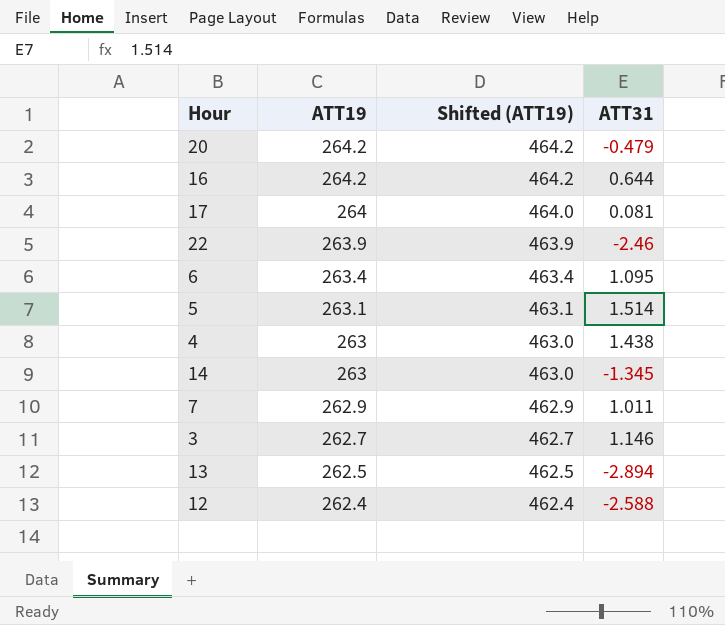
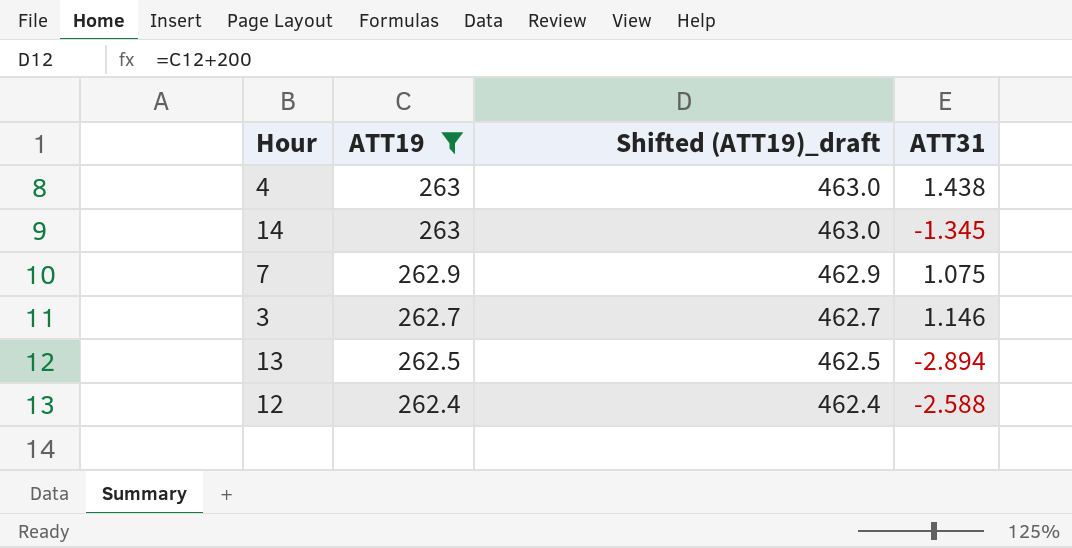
filter: none -> ATT19 <= 263
column name: Shifted (ATT19) -> Shifted (ATT19)_draft
7 | ATT31: 1.011 -> 1.075

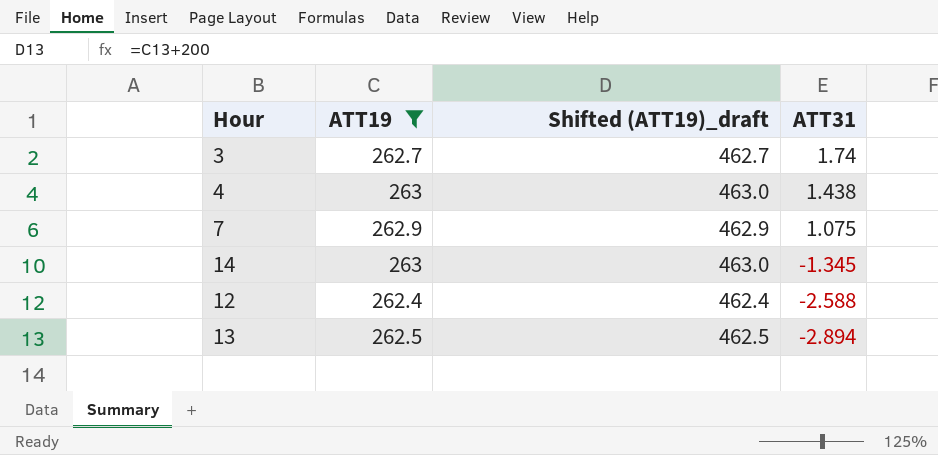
row order: ATT19 descending -> ATT31 descending
3 | ATT31: 1.146 -> 1.74

